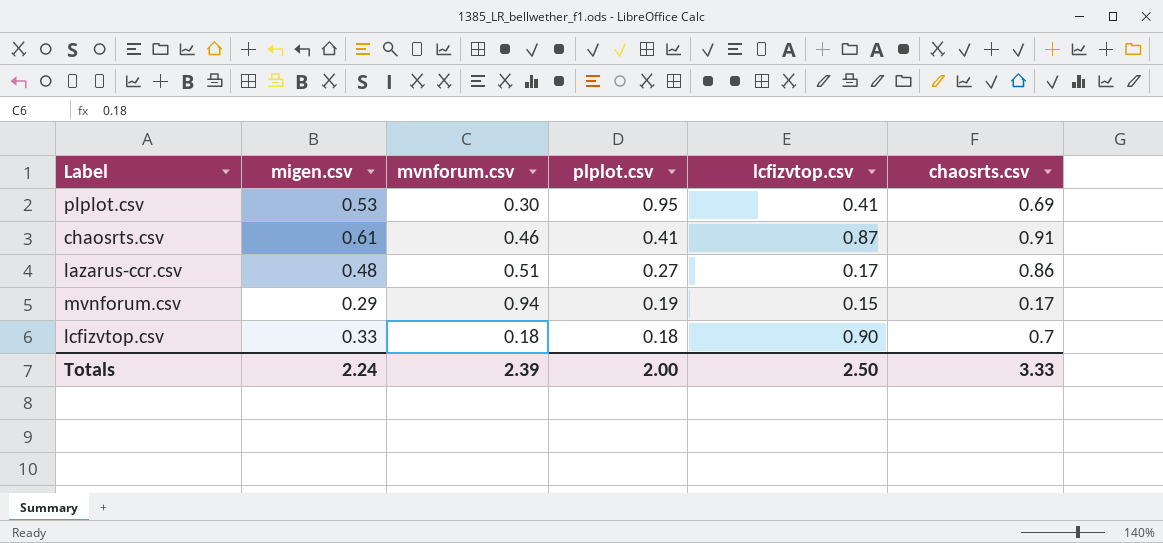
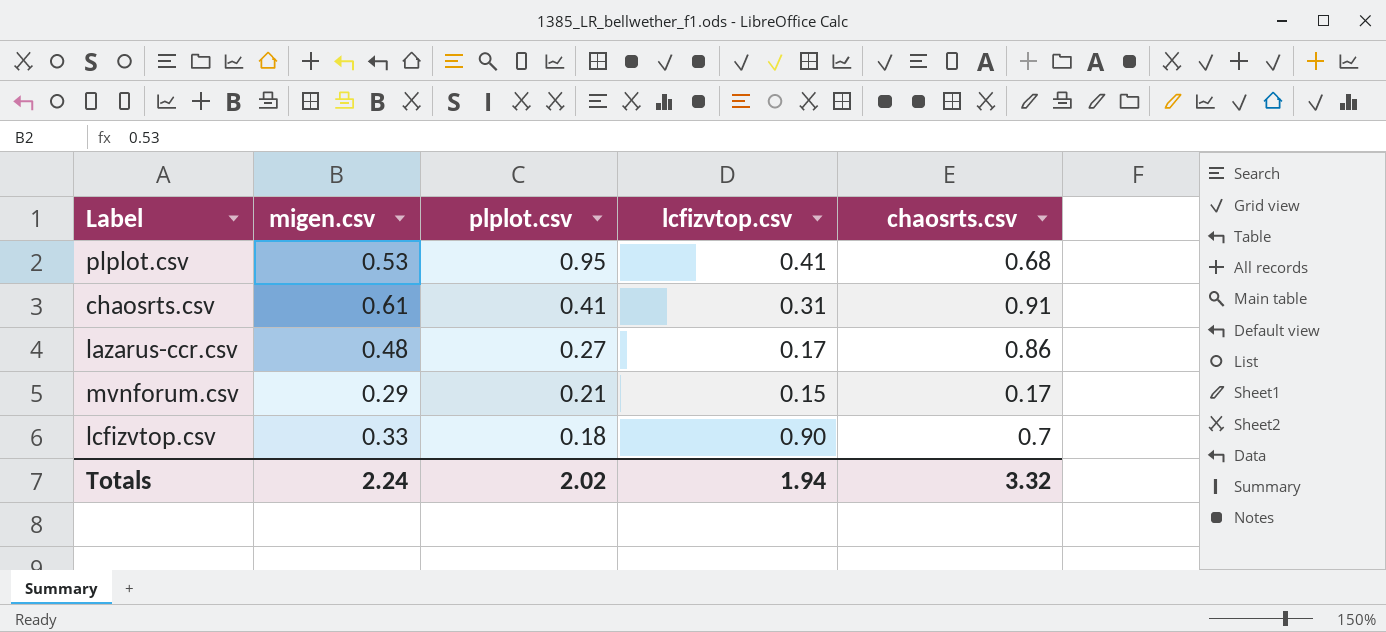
column mvnforum.csv | position: 3 -> none
plplot.csv | chaosrts.csv: 0.69 -> 0.68
chaosrts.csv | lcfizvtop.csv: 0.87 -> 0.31
mvnforum.csv | plplot.csv: 0.19 -> 0.21
Totals | plplot.csv: 2.00 -> 2.02
Totals | lcfizvtop.csv: 2.50 -> 1.94
Totals | chaosrts.csv: 3.33 -> 3.32

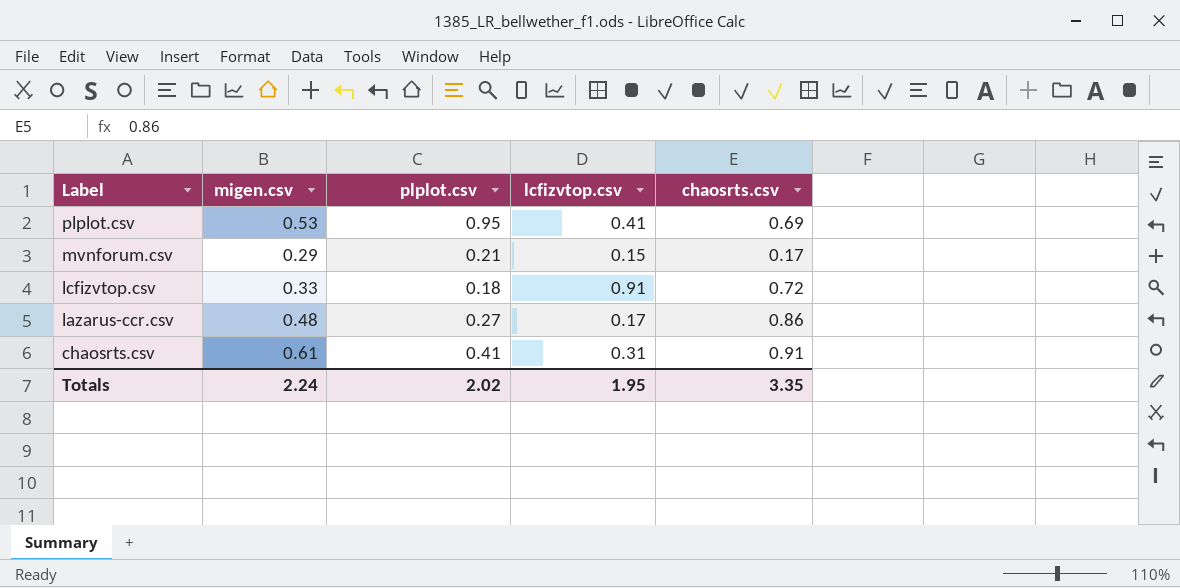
row order: plplot.csv descending -> Label descending
plplot.csv | chaosrts.csv: 0.68 -> 0.69
lcfizvtop.csv | lcfizvtop.csv: 0.90 -> 0.91
lcfizvtop.csv | chaosrts.csv: 0.7 -> 0.72
Totals | lcfizvtop.csv: 1.94 -> 1.95
Totals | chaosrts.csv: 3.32 -> 3.35

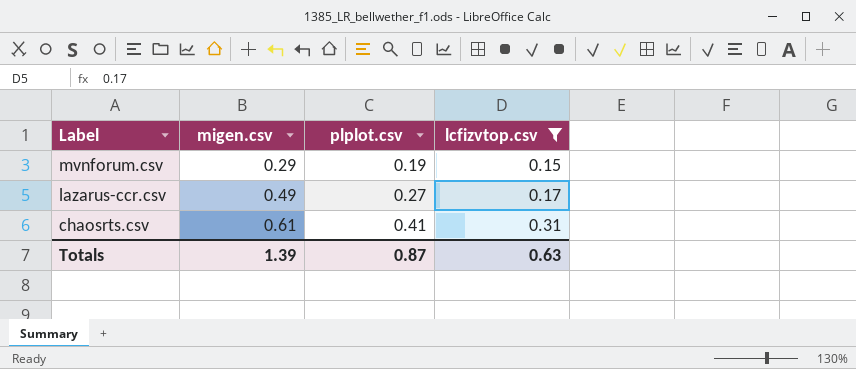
filter: none -> lcfizvtop.csv <= 0.31
column chaosrts.csv | position: 5 -> none
mvnforum.csv | plplot.csv: 0.21 -> 0.19
lazarus-ccr.csv | migen.csv: 0.48 -> 0.49
Totals | migen.csv: 2.24 -> 1.39
Totals | plplot.csv: 2.02 -> 0.87
Totals | lcfizvtop.csv: 1.95 -> 0.63

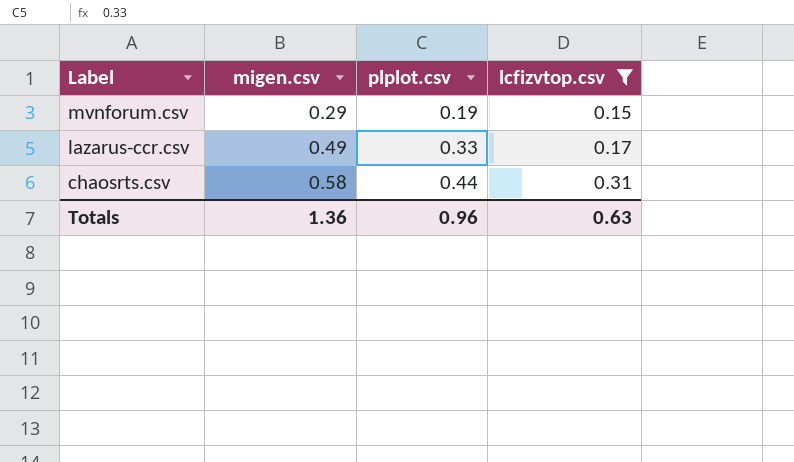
lazarus-ccr.csv | plplot.csv: 0.27 -> 0.33
chaosrts.csv | migen.csv: 0.61 -> 0.58
chaosrts.csv | plplot.csv: 0.41 -> 0.44
Totals | migen.csv: 1.39 -> 1.36
Totals | plplot.csv: 0.87 -> 0.96

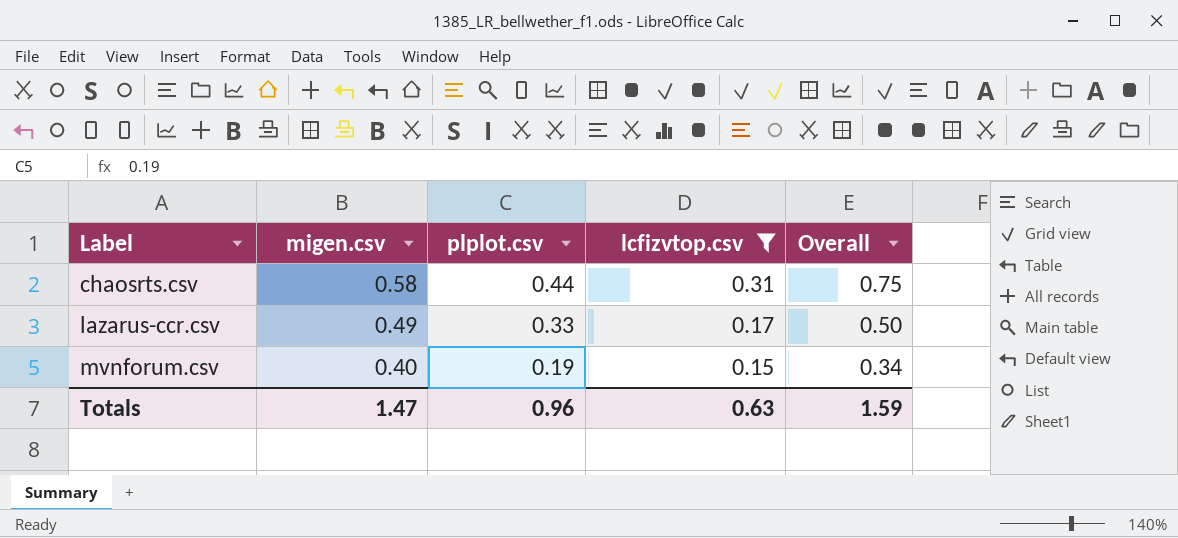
row order: Label descending -> Label ascending
column Overall | formula: none -> [plplot.csv] + [lcfizvtop.csv]
mvnforum.csv | migen.csv: 0.29 -> 0.40
Totals | migen.csv: 1.36 -> 1.47

